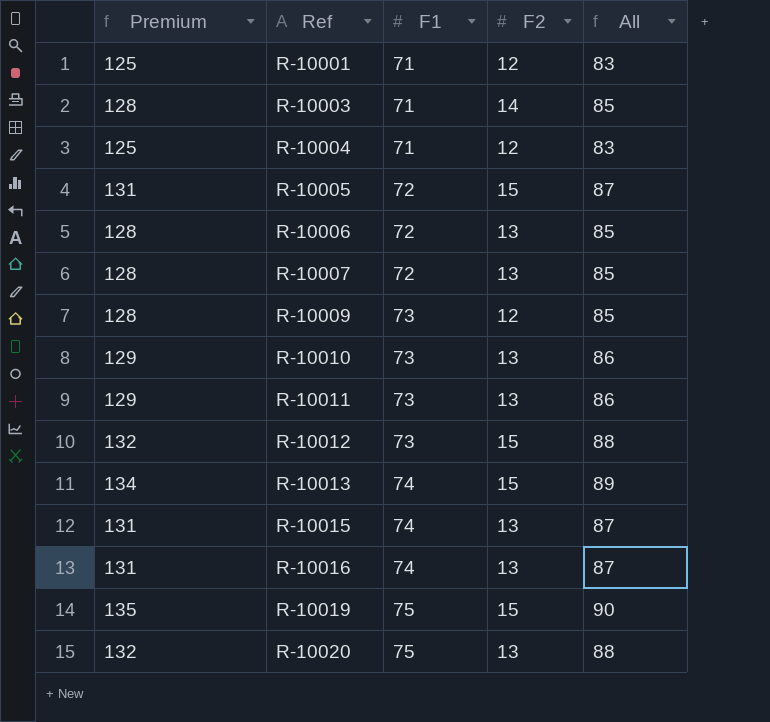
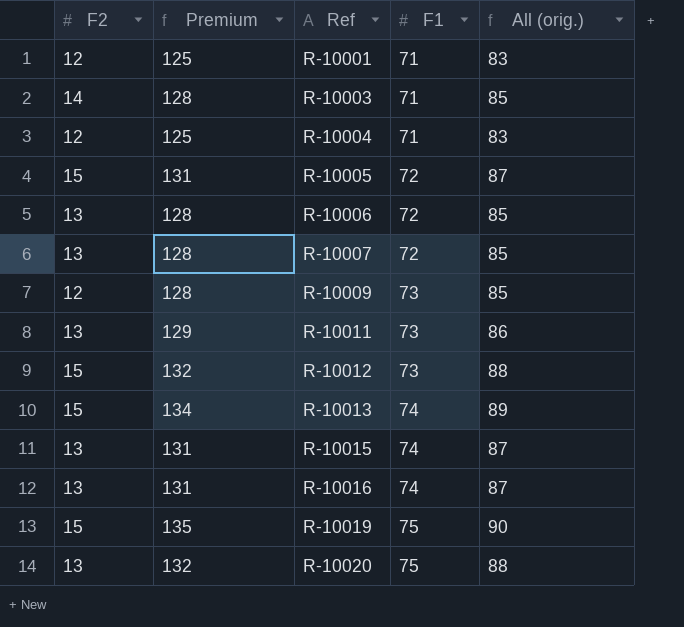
column F2 | position: 4 -> 1
column name: All -> All (orig.)
row R-10010: 129 | 73 | 13 | 86 -> none

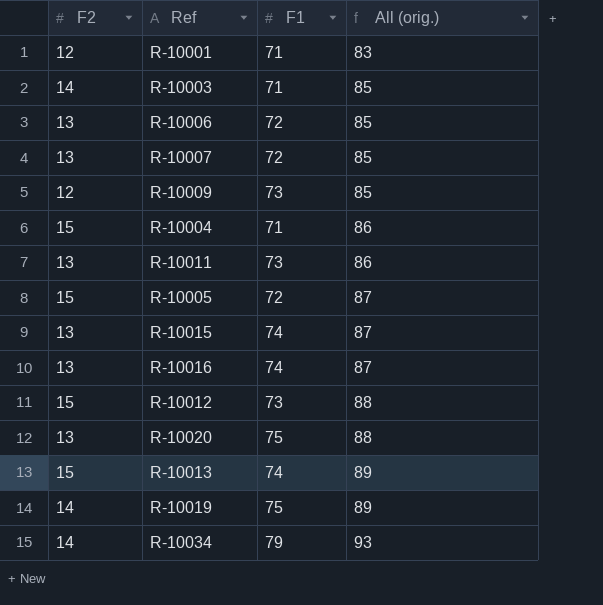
row order: Ref ascending -> All (orig.) ascending
column Premium | formula: [All (orig.)] * 1.5 -> none
R-10004 | F2: 12 -> 15
R-10004 | All (orig.): 83 -> 86
R-10019 | F2: 15 -> 14
R-10019 | All (orig.): 90 -> 89
row R-10034: none -> 14 | 79 | 93

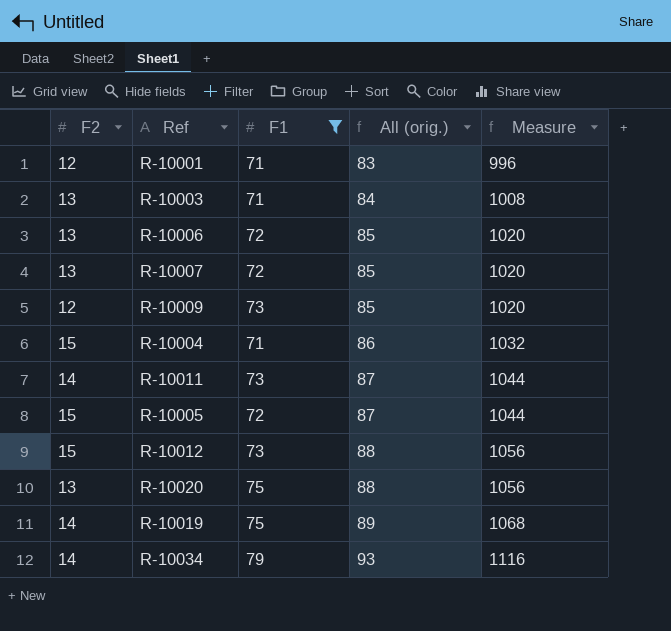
filter: none -> F1 != 74
column Measure | formula: none -> [All (orig.)] * 12
R-10003 | F2: 14 -> 13
R-10003 | All (orig.): 85 -> 84
R-10011 | F2: 13 -> 14
R-10011 | All (orig.): 86 -> 87

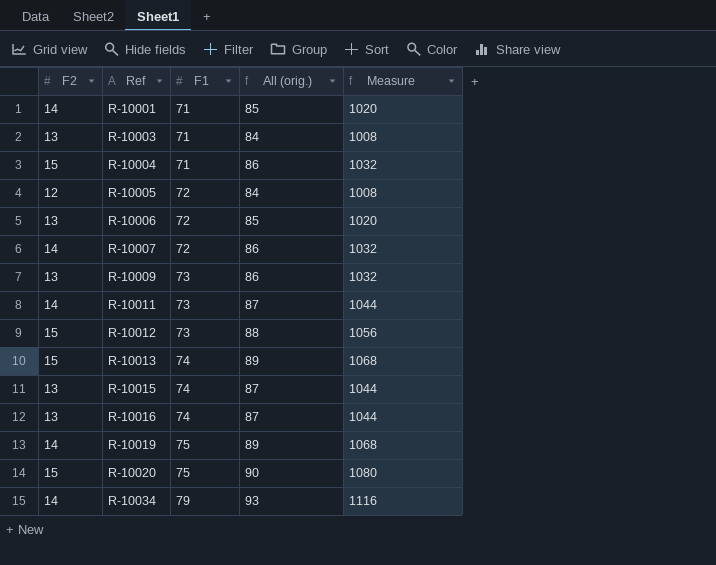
filter: F1 != 74 -> none
row order: All (orig.) ascending -> Ref ascending
R-10001 | F2: 12 -> 14
R-10001 | All (orig.): 83 -> 85
R-10001 | Measure: 996 -> 1020
R-10005 | F2: 15 -> 12
R-10005 | All (orig.): 87 -> 84
R-10005 | Measure: 1044 -> 1008
R-10007 | F2: 13 -> 14
R-10007 | All (orig.): 85 -> 86
R-10007 | Measure: 1020 -> 1032
R-10009 | F2: 12 -> 13
R-10009 | All (orig.): 85 -> 86
R-10009 | Measure: 1020 -> 1032
R-10020 | F2: 13 -> 15
R-10020 | All (orig.): 88 -> 90
R-10020 | Measure: 1056 -> 1080

